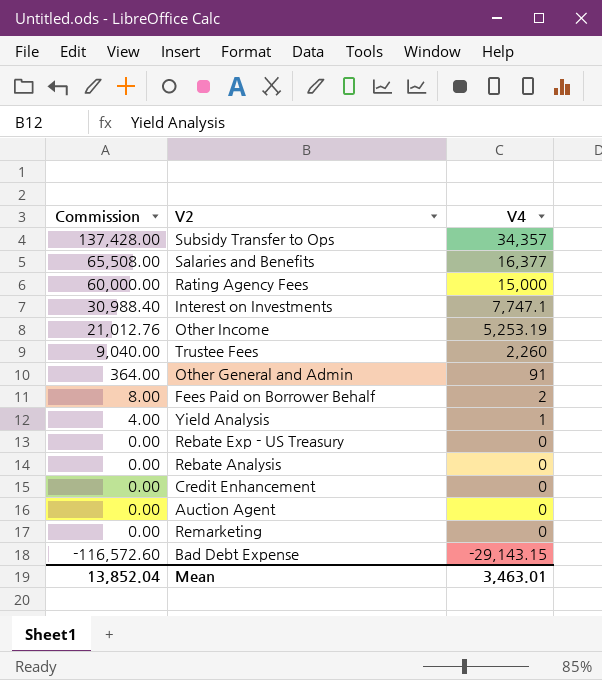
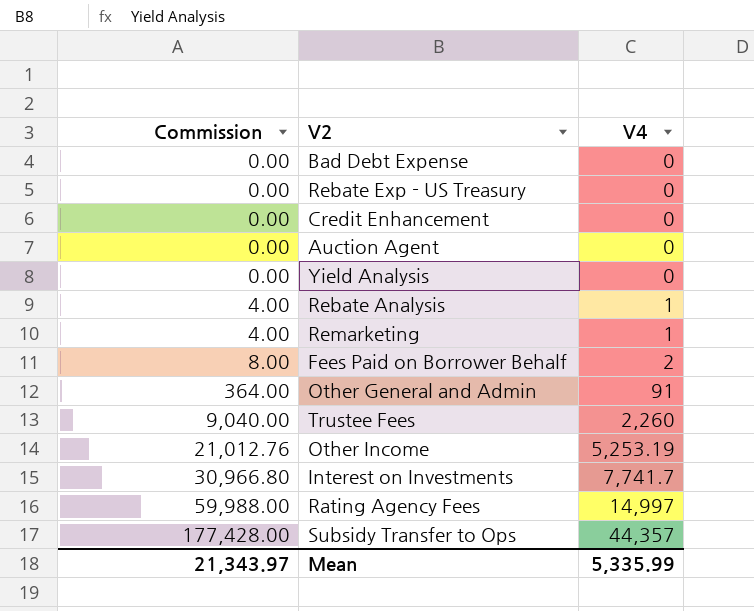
row order: Commission descending -> Commission ascending
row Salaries and Benefits: 65,508.00 | 16,377 -> none
Bad Debt Expense | Commission: -116,572.60 -> 0.00
Bad Debt Expense | V4: -29,143.15 -> 0
Yield Analysis | Commission: 4.00 -> 0.00
Yield Analysis | V4: 1 -> 0
Rebate Analysis | Commission: 0.00 -> 4.00
Rebate Analysis | V4: 0 -> 1
Remarketing | Commission: 0.00 -> 4.00
Remarketing | V4: 0 -> 1
Interest on Investments | Commission: 30,988.40 -> 30,966.80
Interest on Investments | V4: 7,747.1 -> 7,741.7
Rating Agency Fees | Commission: 60,000.00 -> 59,988.00
Rating Agency Fees | V4: 15,000 -> 14,997
Subsidy Transfer to Ops | Commission: 137,428.00 -> 177,428.00
Subsidy Transfer to Ops | V4: 34,357 -> 44,357
Mean | Commission: 13,852.04 -> 21,343.97
Mean | V4: 3,463.01 -> 5,335.99

